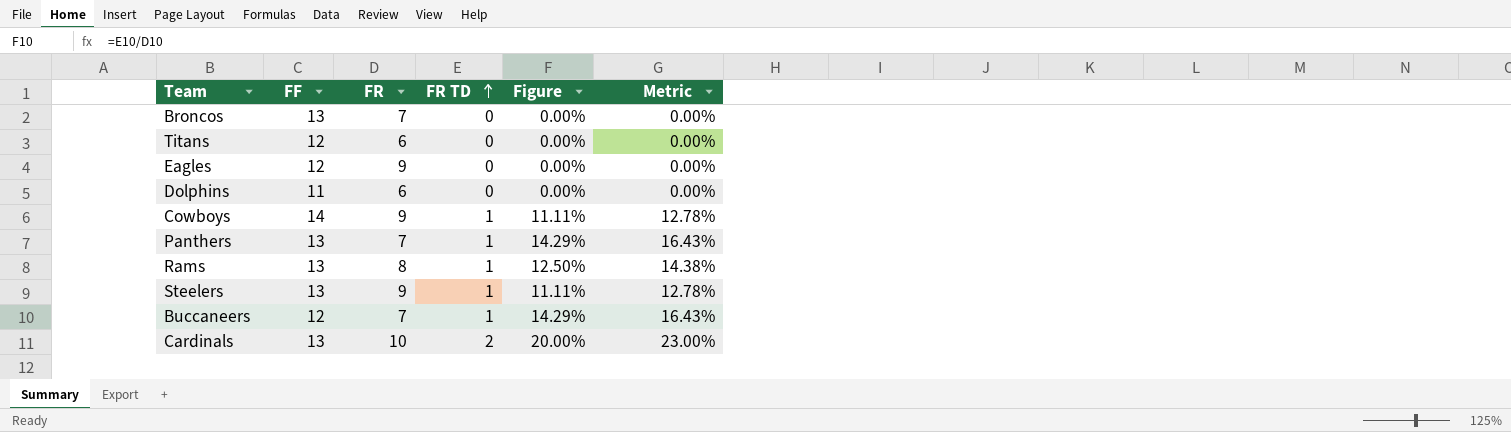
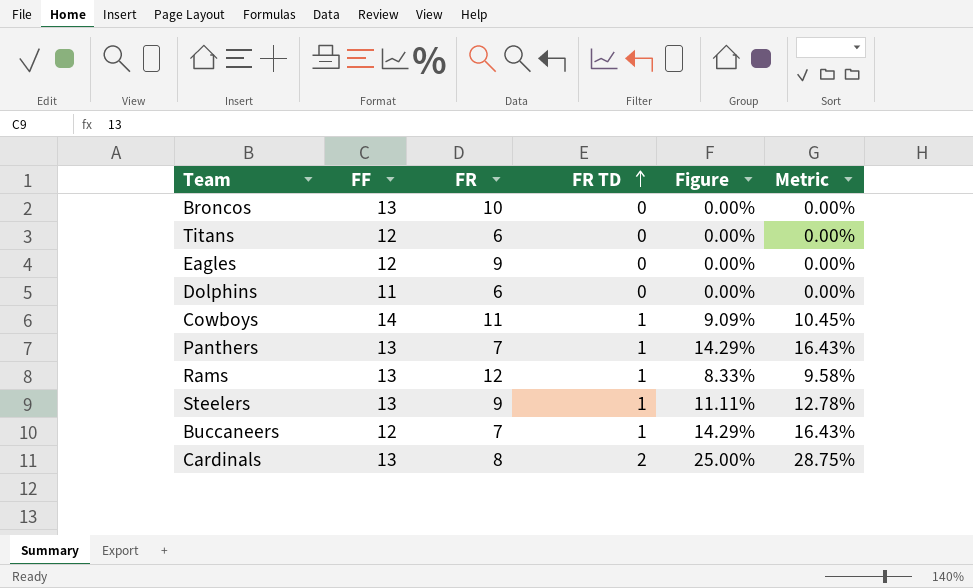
Broncos | FR: 7 -> 10
Cowboys | FR: 9 -> 11
Cowboys | Figure: 11.11% -> 9.09%
Cowboys | Metric: 12.78% -> 10.45%
Rams | FR: 8 -> 12
Rams | Figure: 12.50% -> 8.33%
Rams | Metric: 14.38% -> 9.58%
Cardinals | FR: 10 -> 8
Cardinals | Figure: 20.00% -> 25.00%
Cardinals | Metric: 23.00% -> 28.75%

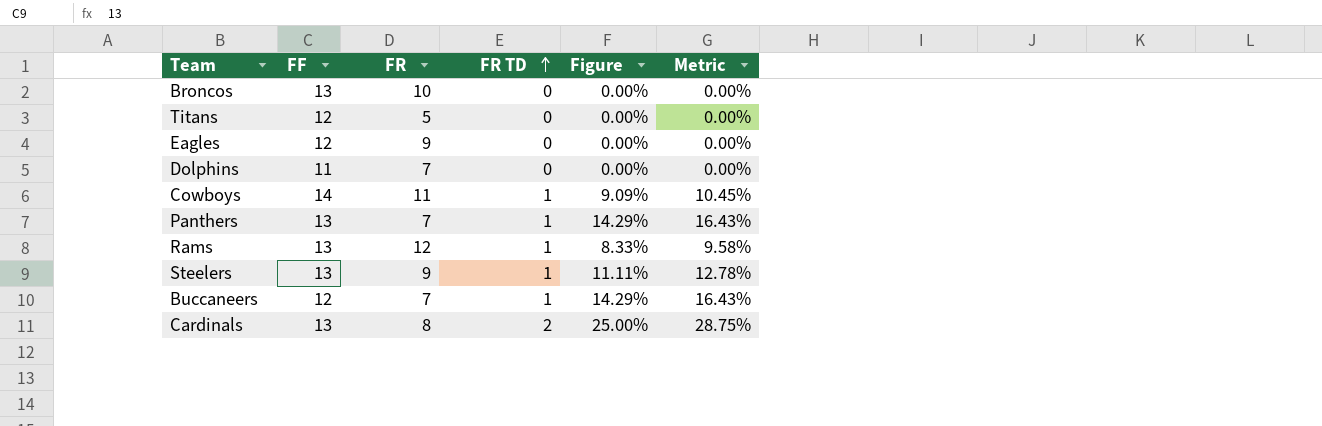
Titans | FR: 6 -> 5
Dolphins | FR: 6 -> 7

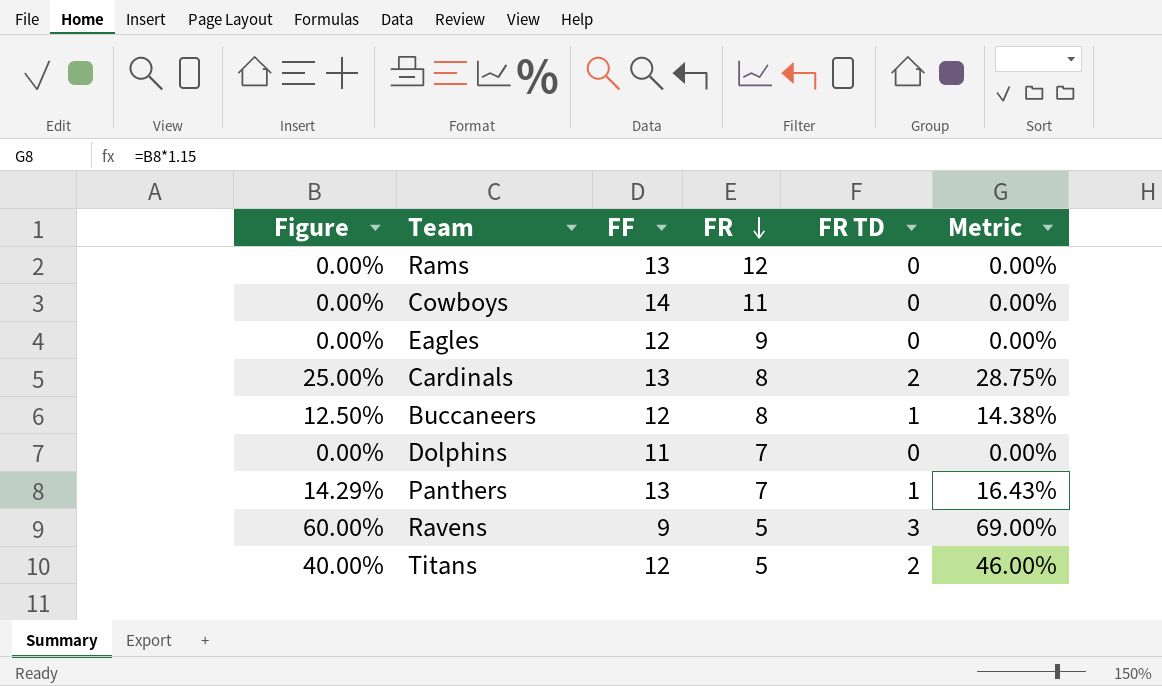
row order: FR TD ascending -> FR descending
column Figure | position: 5 -> 1
row Broncos: 13 | 10 | 0 | 0.00% | 0.00% -> none
row Steelers: 13 | 9 | 1 | 11.11% | 12.78% -> none
Rams | Figure: 8.33% -> 0.00%
Rams | FR TD: 1 -> 0
Rams | Metric: 9.58% -> 0.00%
Cowboys | Figure: 9.09% -> 0.00%
Cowboys | FR TD: 1 -> 0
Cowboys | Metric: 10.45% -> 0.00%
Buccaneers | Figure: 14.29% -> 12.50%
Buccaneers | FR: 7 -> 8
Buccaneers | Metric: 16.43% -> 14.38%
row Ravens: none -> 60.00% | 9 | 5 | 3 | 69.00%
Titans | Figure: 0.00% -> 40.00%
Titans | FR TD: 0 -> 2
Titans | Metric: 0.00% -> 46.00%

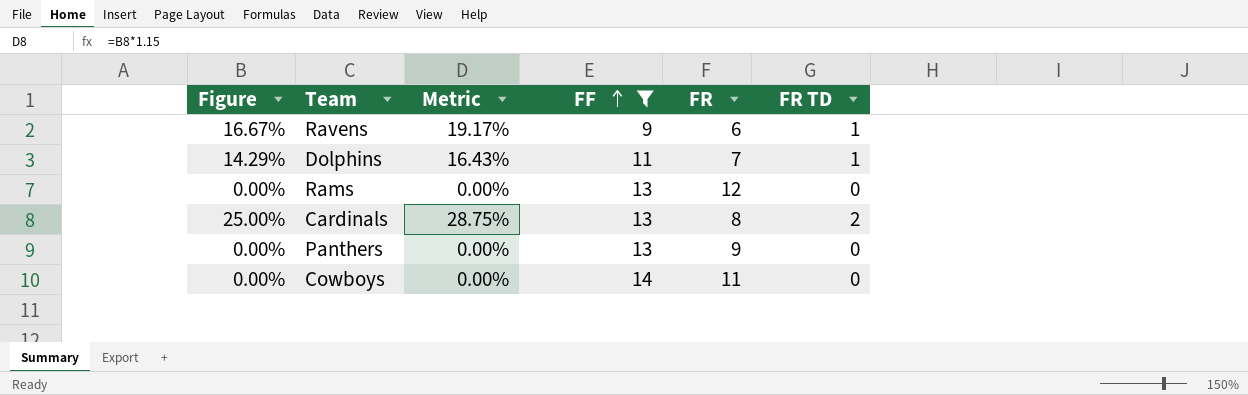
filter: none -> FF != 12
row order: FR descending -> FF ascending
column Metric | position: 6 -> 3
Ravens | Figure: 60.00% -> 16.67%
Ravens | Metric: 69.00% -> 19.17%
Ravens | FR: 5 -> 6
Ravens | FR TD: 3 -> 1
Dolphins | Figure: 0.00% -> 14.29%
Dolphins | Metric: 0.00% -> 16.43%
Dolphins | FR TD: 0 -> 1
Panthers | Figure: 14.29% -> 0.00%
Panthers | Metric: 16.43% -> 0.00%
Panthers | FR: 7 -> 9
Panthers | FR TD: 1 -> 0

